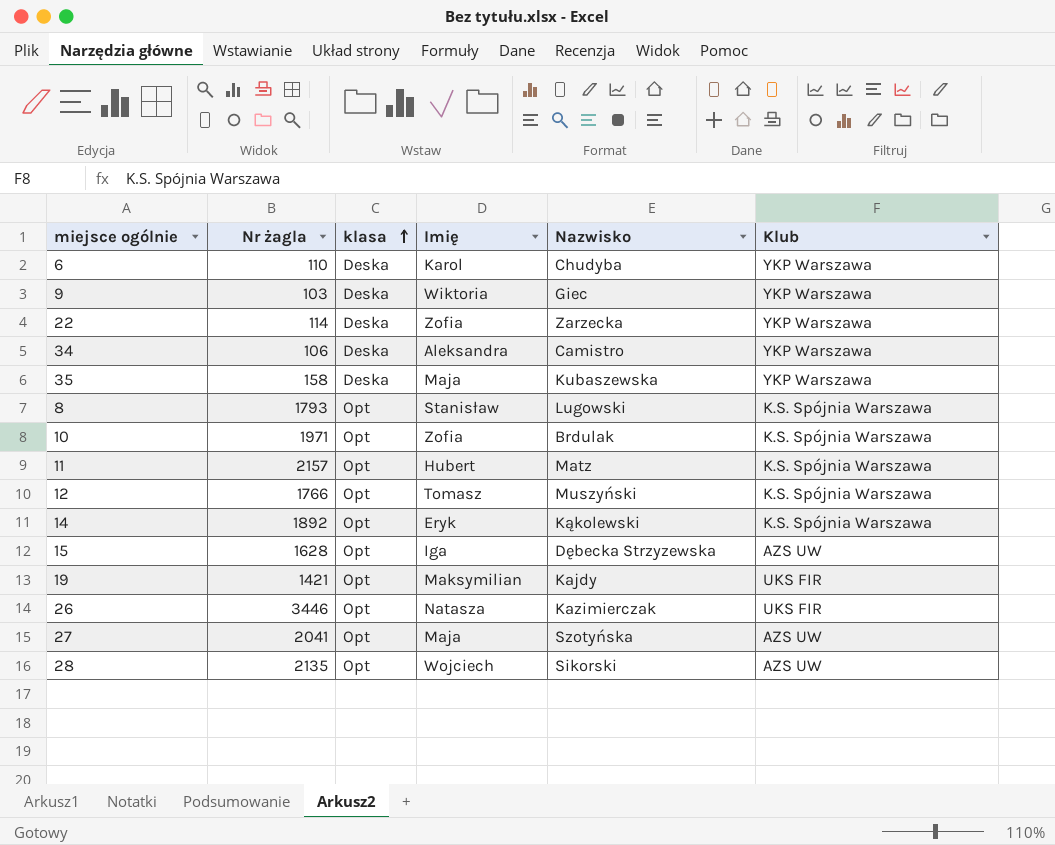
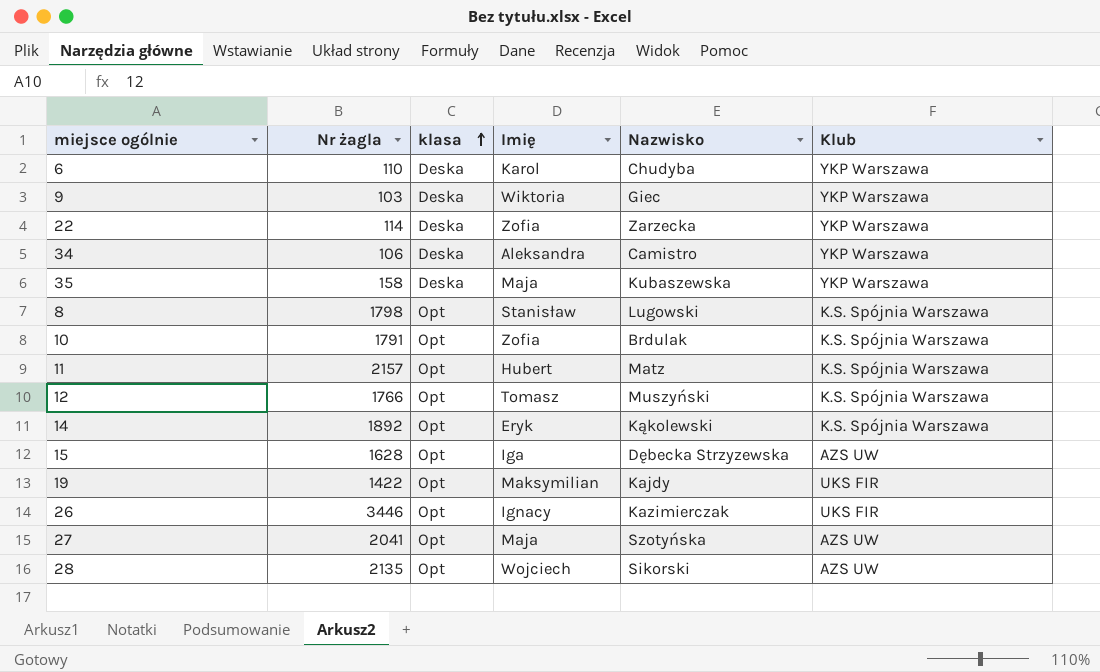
8 | Nr żagla: 1793 -> 1798
10 | Nr żagla: 1971 -> 1791
19 | Nr żagla: 1421 -> 1422
26 | Imię: Natasza -> Ignacy

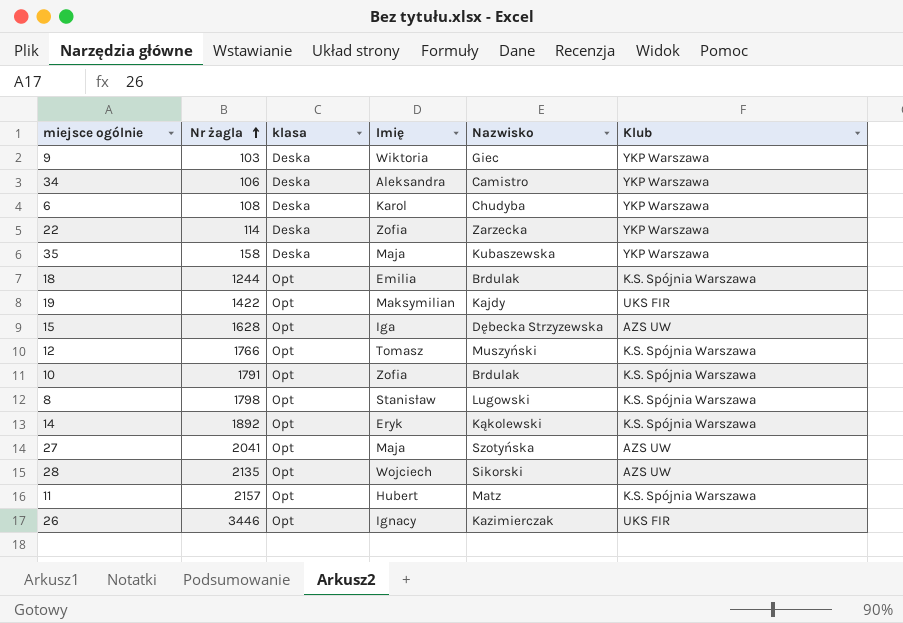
row order: klasa ascending -> Nr żagla ascending
6 | Nr żagla: 110 -> 108
row 18: none -> 1244 | Opt | Emilia | Brdulak | K.S. Spójnia Warszawa

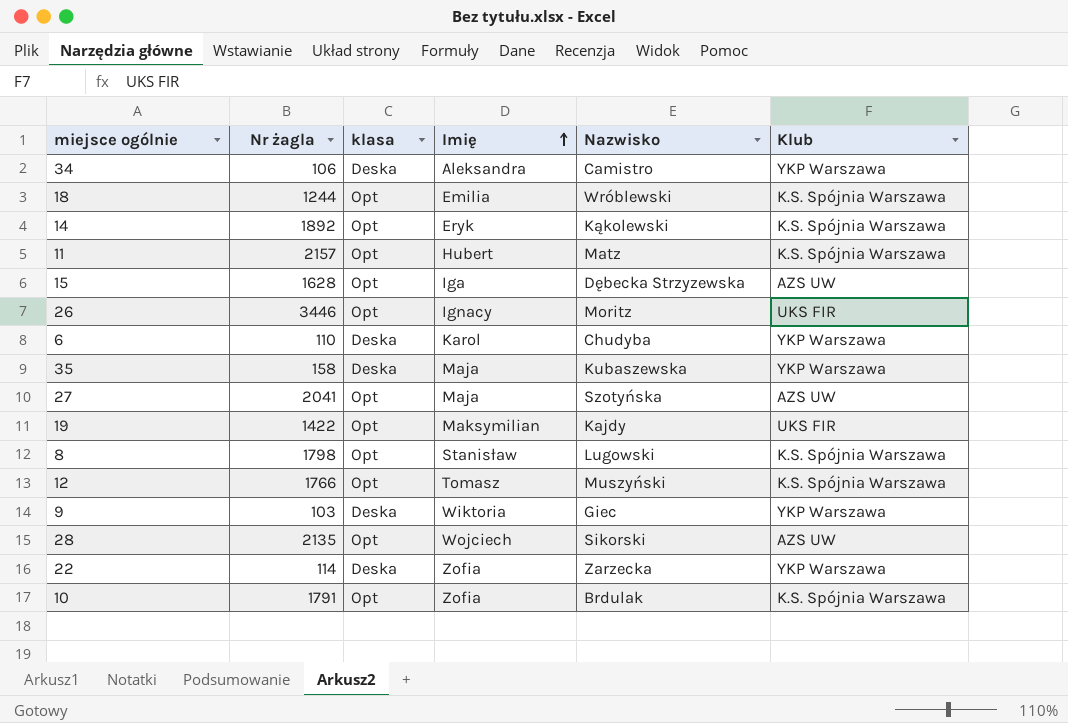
row order: Nr żagla ascending -> Imię ascending
18 | Nazwisko: Brdulak -> Wróblewski
26 | Nazwisko: Kazimierczak -> Moritz
6 | Nr żagla: 108 -> 110

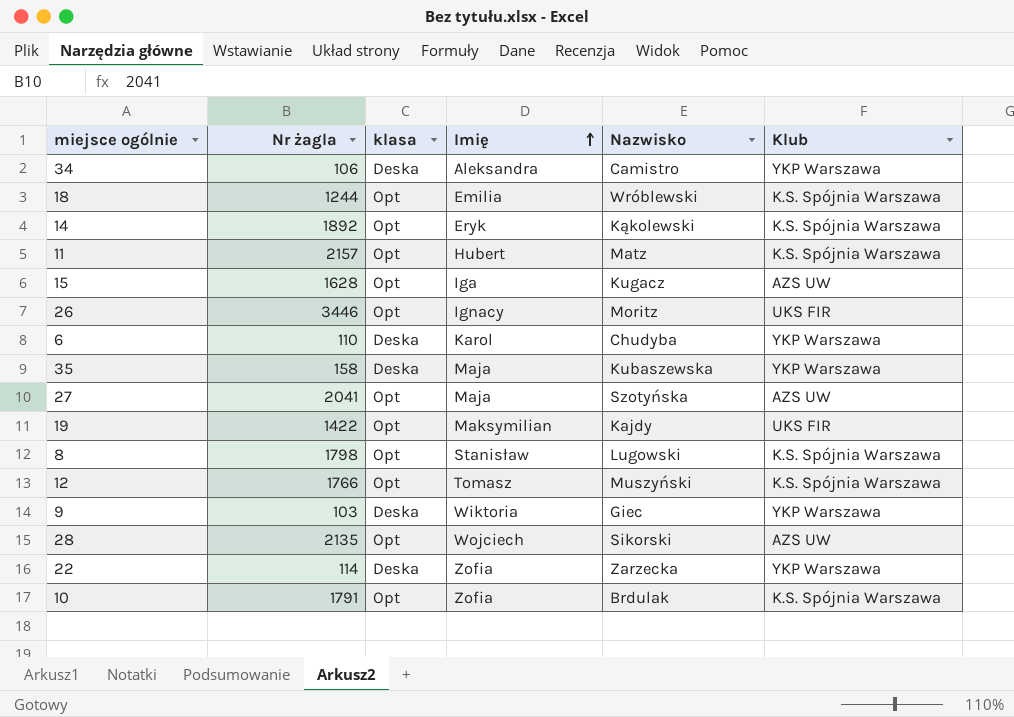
15 | Nazwisko: Dębecka Strzyzewska -> Kugacz

